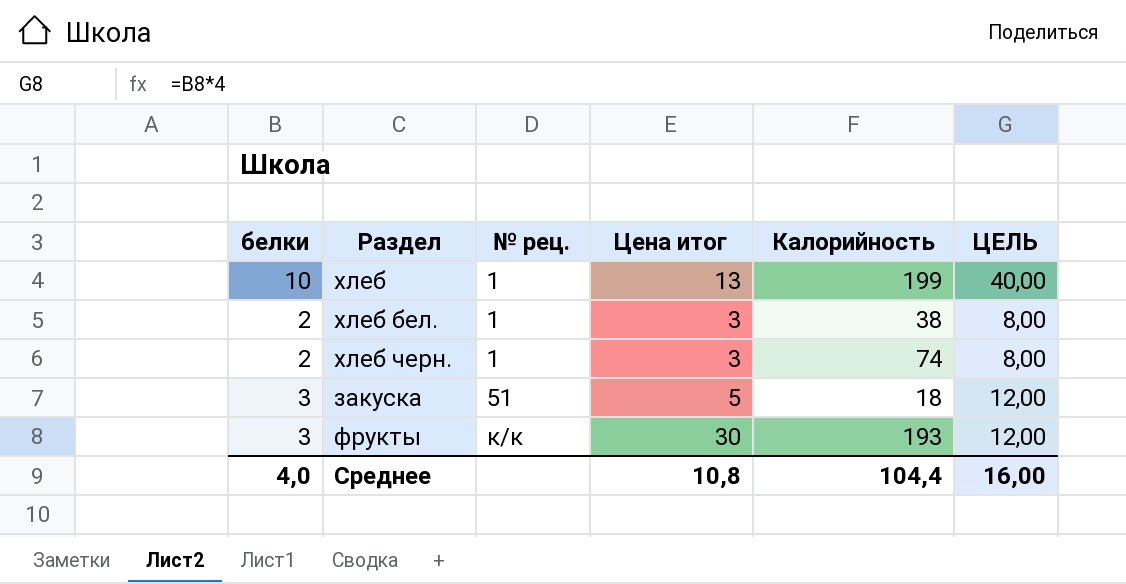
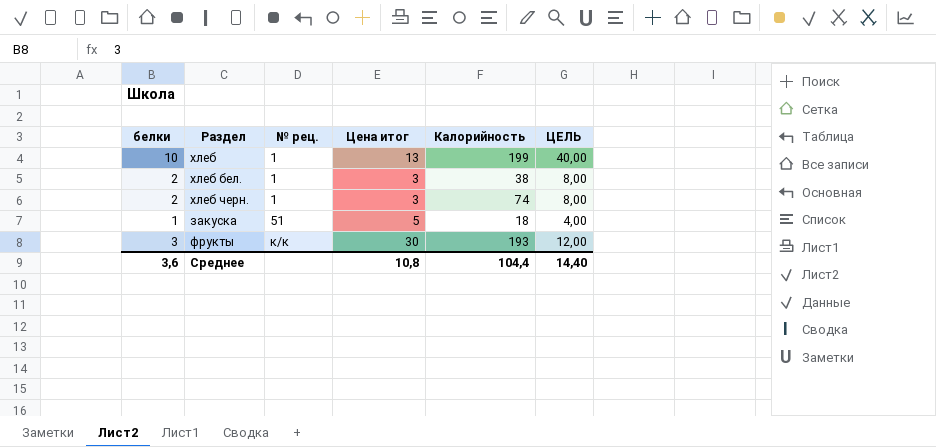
закуска | белки: 3 -> 1
закуска | ЦЕЛЬ: 12,00 -> 4,00
Среднее | белки: 4,0 -> 3,6
Среднее | ЦЕЛЬ: 16,00 -> 14,40

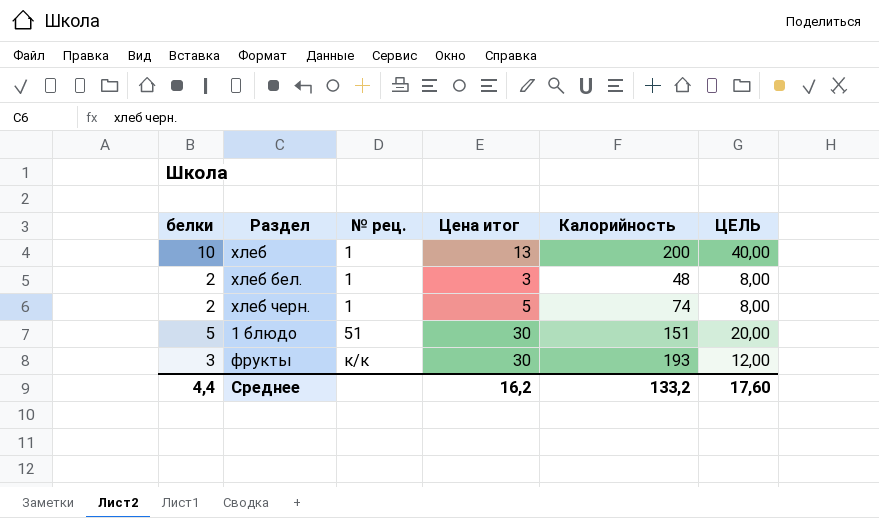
row закуска: 1 | 51 | 5 | 18 | 4,00 -> none
хлеб | Калорийность: 199 -> 200
хлеб бел. | Калорийность: 38 -> 48
хлеб черн. | Цена итог: 3 -> 5
row 1 блюдо: none -> 5 | 51 | 30 | 151 | 20,00
Среднее | белки: 3,6 -> 4,4
Среднее | Цена итог: 10,8 -> 16,2
Среднее | Калорийность: 104,4 -> 133,2
Среднее | ЦЕЛЬ: 14,40 -> 17,60

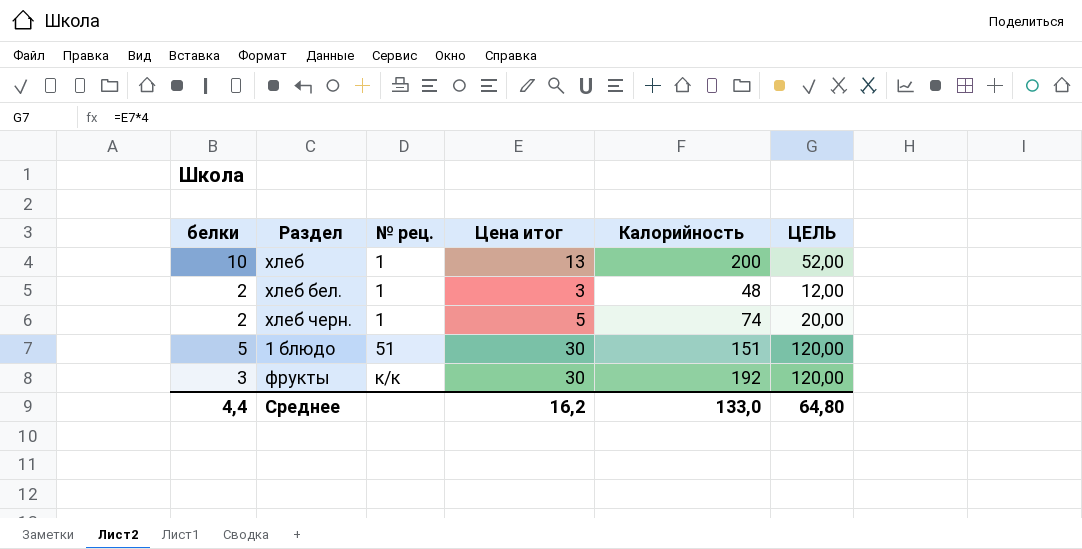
column ЦЕЛЬ | formula: [белки] * 4 -> [Цена итог] * 4
фрукты | Калорийность: 193 -> 192
Среднее | Калорийность: 133,2 -> 133,0
Среднее | ЦЕЛЬ: 17,60 -> 64,80

